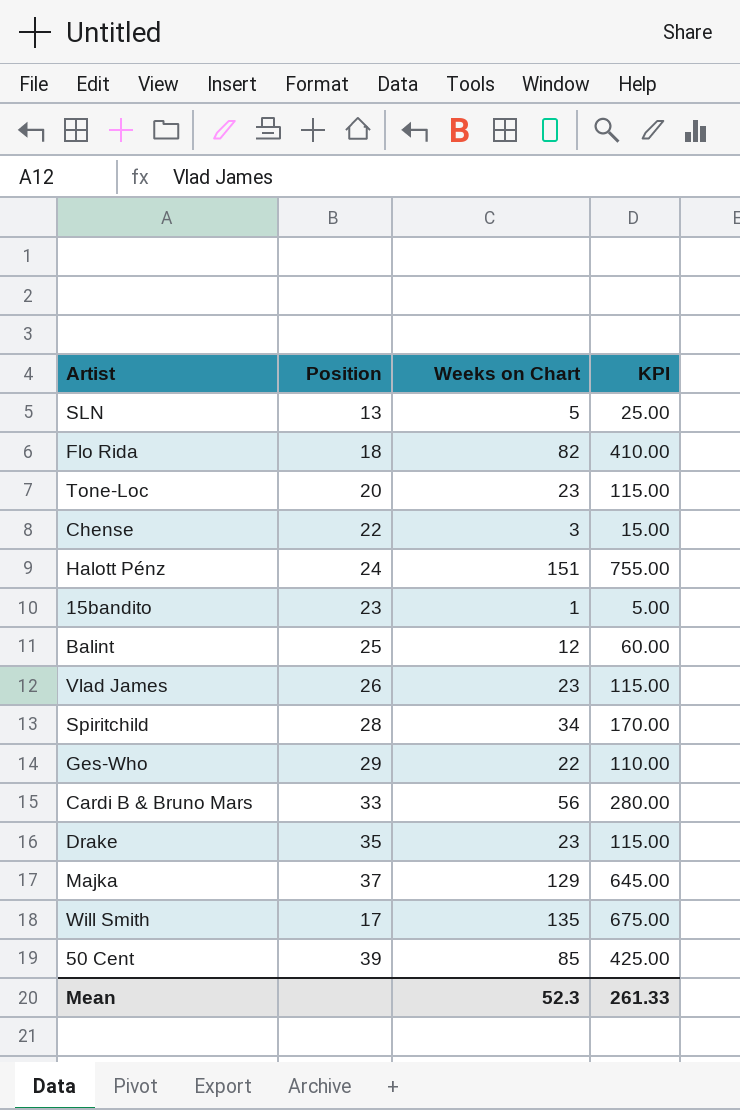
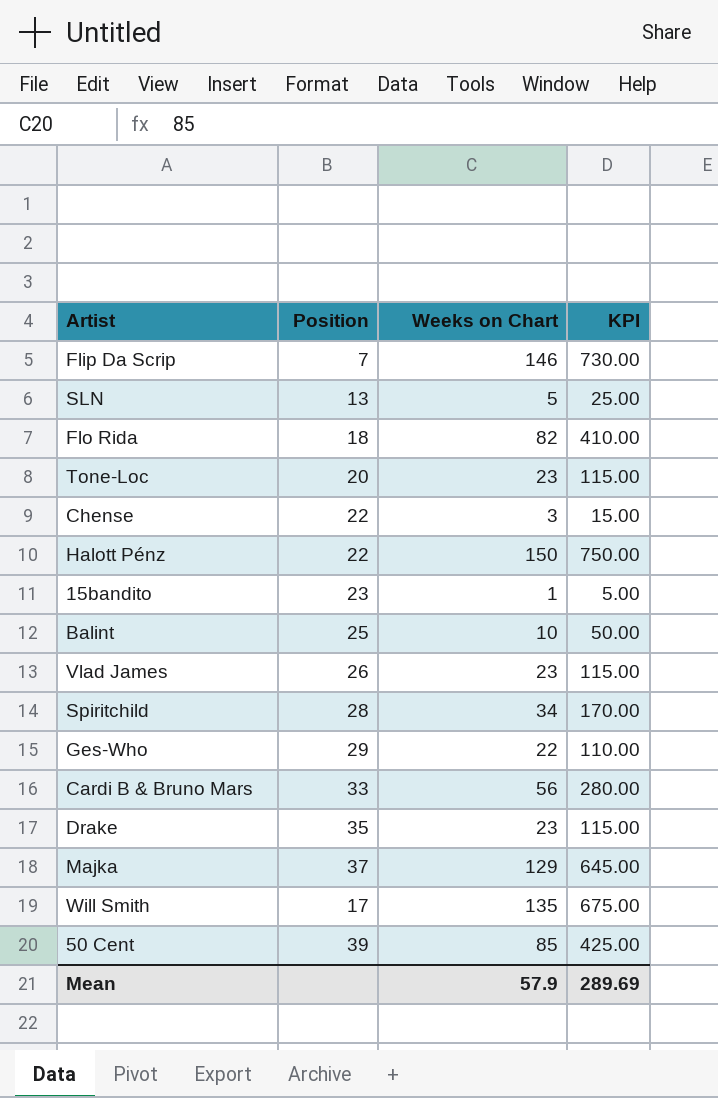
row Flip Da Scrip: none -> 7 | 146 | 730.00
Halott Pénz | Position: 24 -> 22
Halott Pénz | Weeks on Chart: 151 -> 150
Halott Pénz | KPI: 755.00 -> 750.00
Balint | Weeks on Chart: 12 -> 10
Balint | KPI: 60.00 -> 50.00
Mean | Weeks on Chart: 52.3 -> 57.9
Mean | KPI: 261.33 -> 289.69

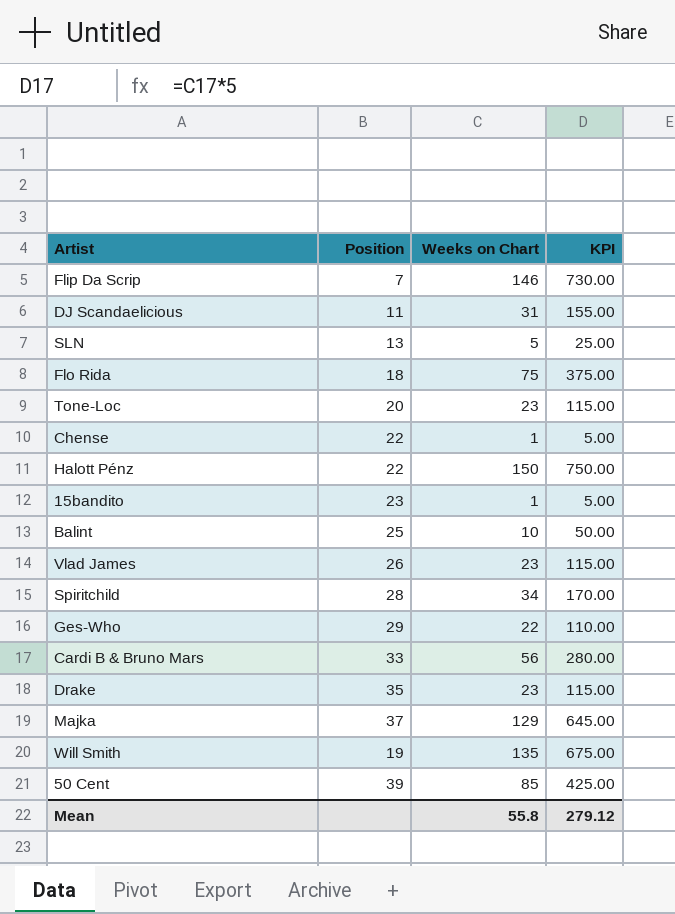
row DJ Scandaelicious: none -> 11 | 31 | 155.00
Flo Rida | Weeks on Chart: 82 -> 75
Flo Rida | KPI: 410.00 -> 375.00
Chense | Weeks on Chart: 3 -> 1
Chense | KPI: 15.00 -> 5.00
Will Smith | Position: 17 -> 19
Mean | Weeks on Chart: 57.9 -> 55.8
Mean | KPI: 289.69 -> 279.12

